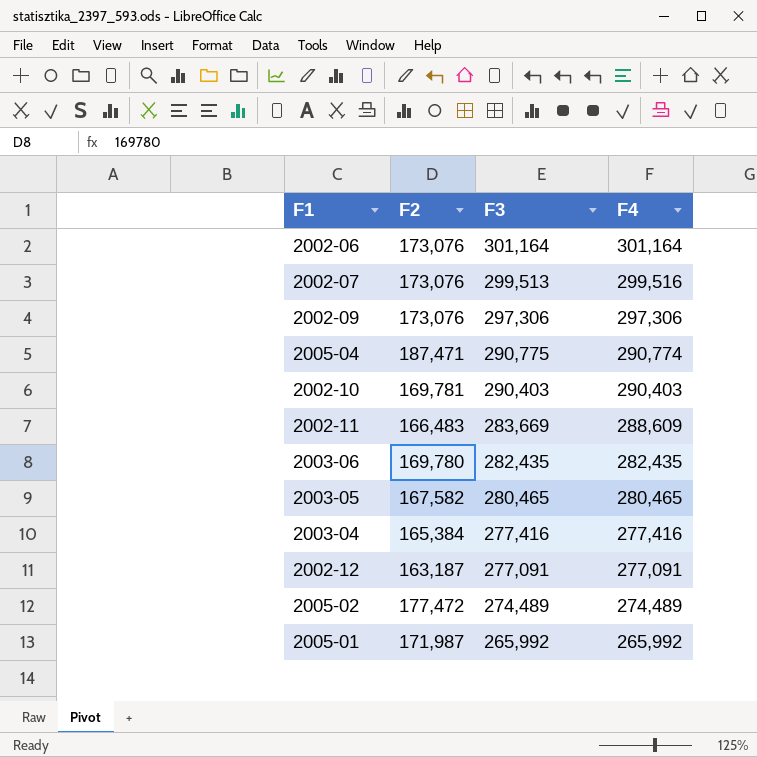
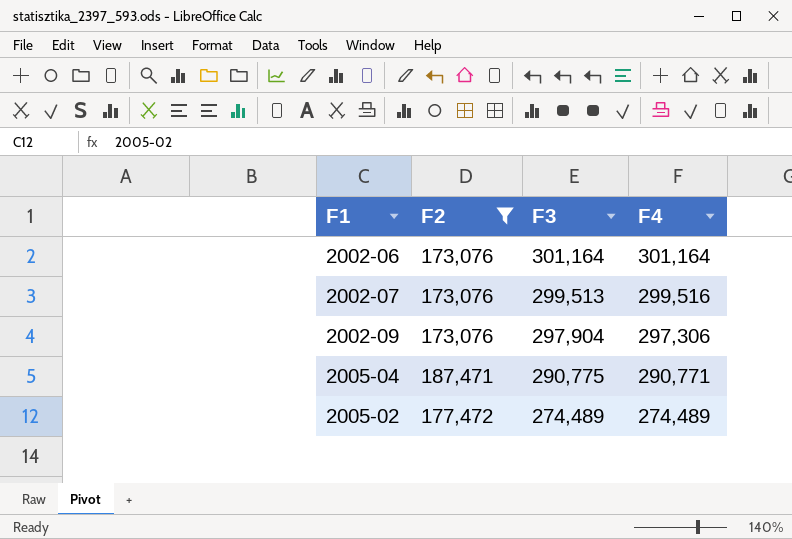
filter: none -> F2 >= 173,076
2002-09 | F3: 297,306 -> 297,904
2005-04 | F4: 290,774 -> 290,771

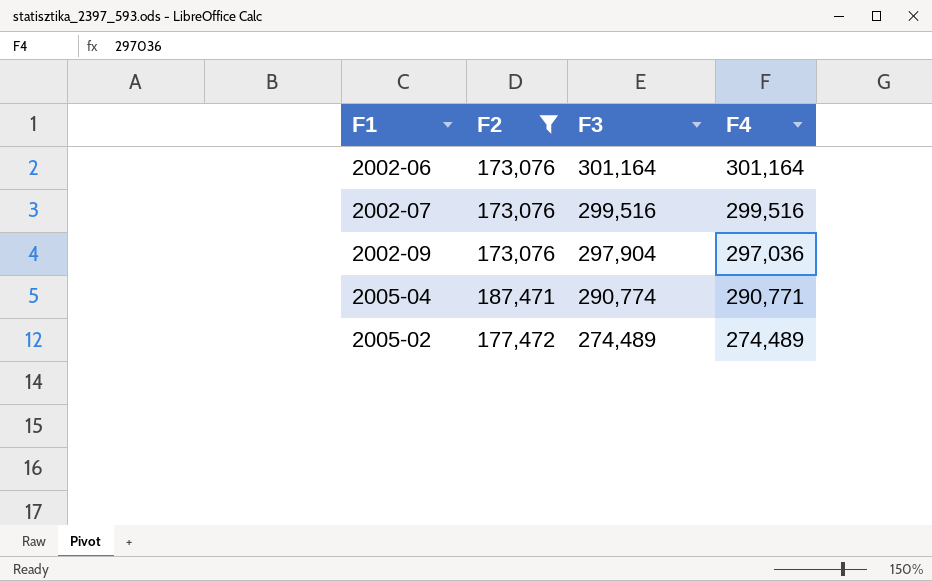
2002-07 | F3: 299,513 -> 299,516
2002-09 | F4: 297,306 -> 297,036
2005-04 | F3: 290,775 -> 290,774

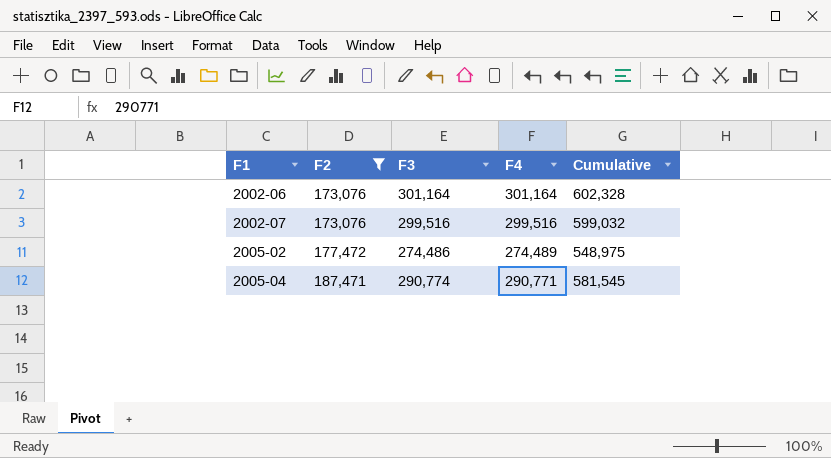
row order: F3 descending -> F1 ascending
column Cumulative | formula: none -> [F3] + [F4]
row 2002-09: 173,076 | 297,904 | 297,036 -> none
2005-02 | F3: 274,489 -> 274,486

